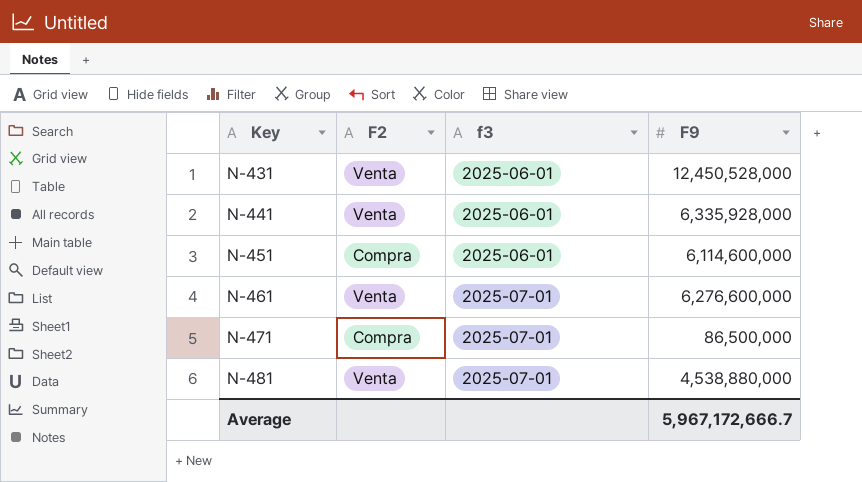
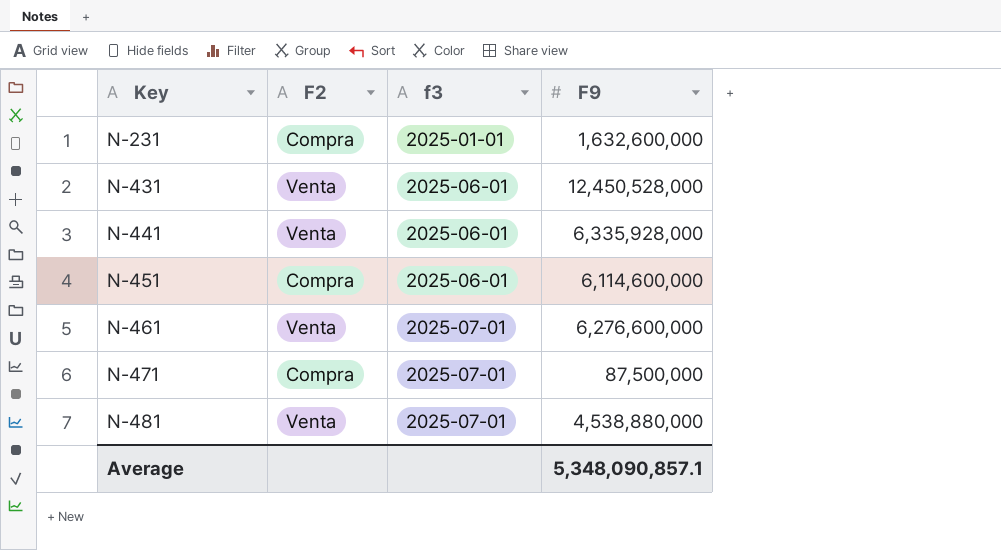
row N-231: none -> Compra | 2025-01-01 | 1,632,600,000
N-471 | F9: 86,500,000 -> 87,500,000
Average | F9: 5,967,172,666.7 -> 5,348,090,857.1

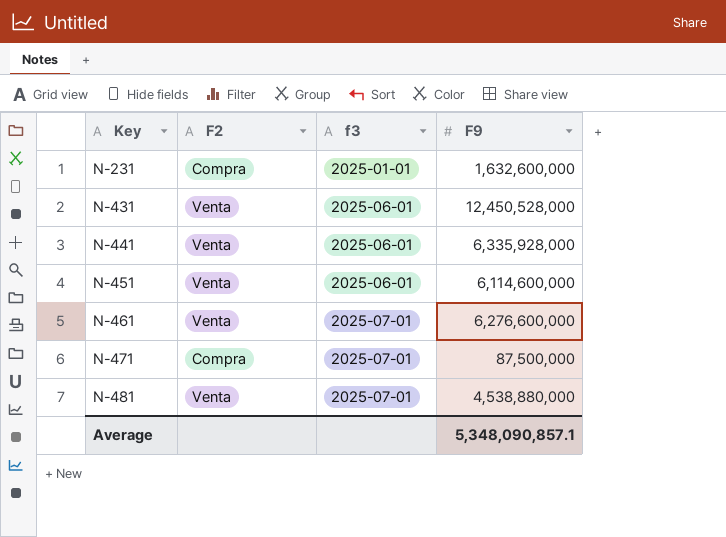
N-451 | F2: Compra -> Venta

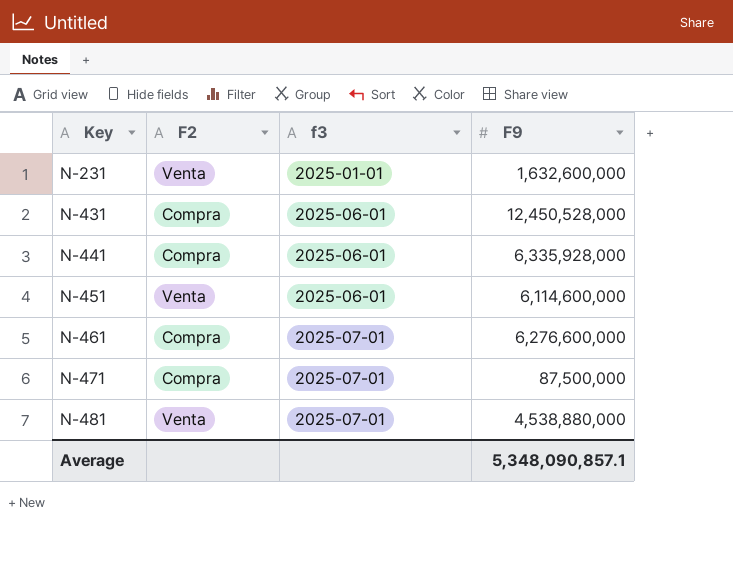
N-231 | F2: Compra -> Venta
N-431 | F2: Venta -> Compra
N-441 | F2: Venta -> Compra
N-461 | F2: Venta -> Compra

